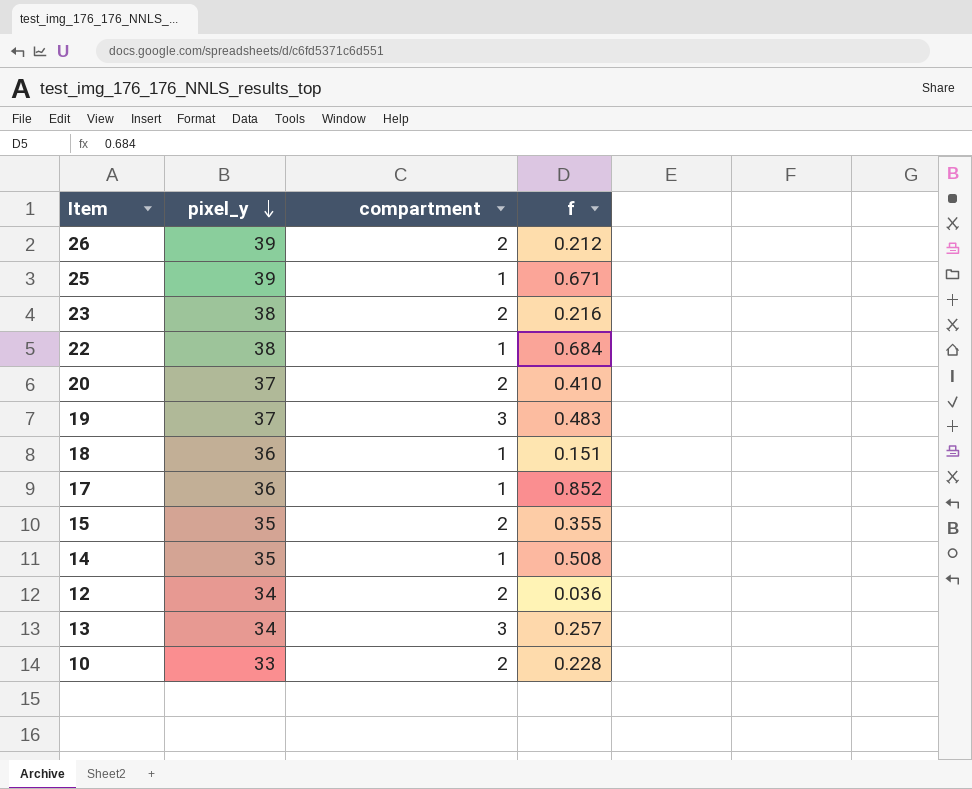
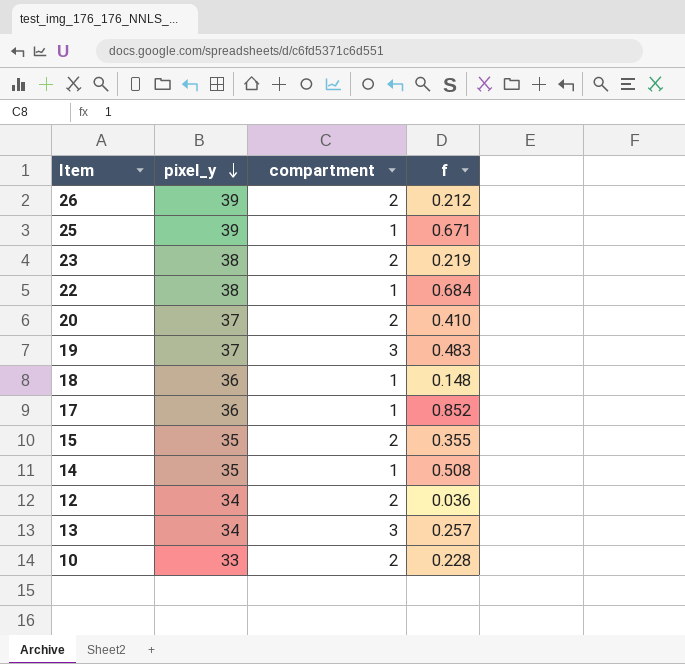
23 | f: 0.216 -> 0.219
18 | f: 0.151 -> 0.148

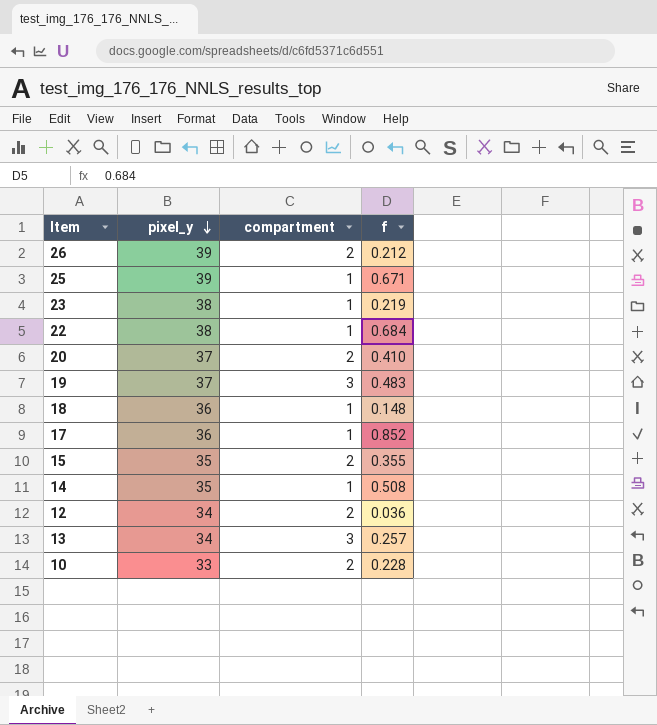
23 | compartment: 2 -> 1

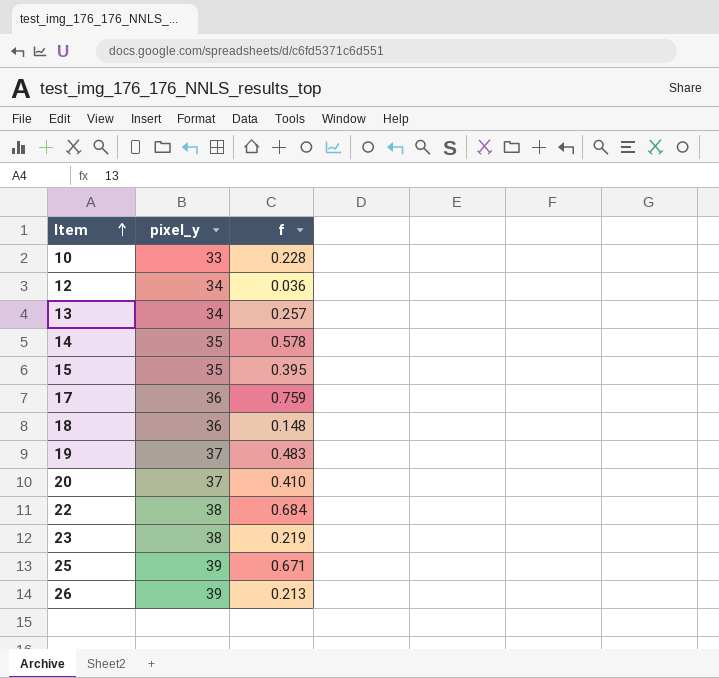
row order: pixel_y descending -> Item ascending
column compartment | position: 3 -> none
14 | f: 0.508 -> 0.578
15 | f: 0.355 -> 0.395
17 | f: 0.852 -> 0.759
26 | f: 0.212 -> 0.213

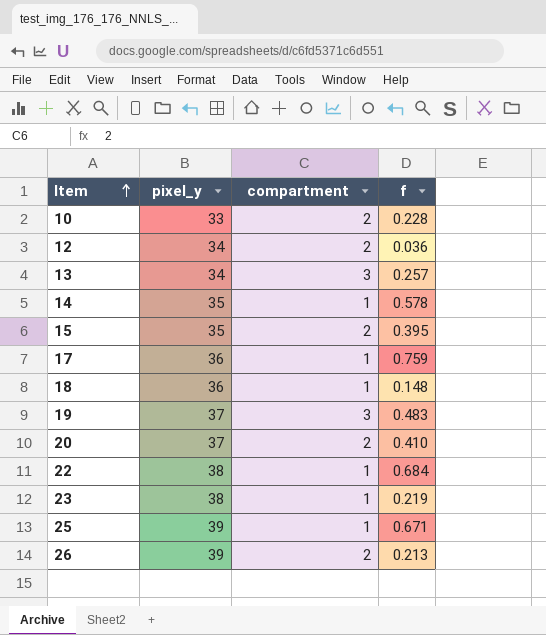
column compartment | position: none -> 3

